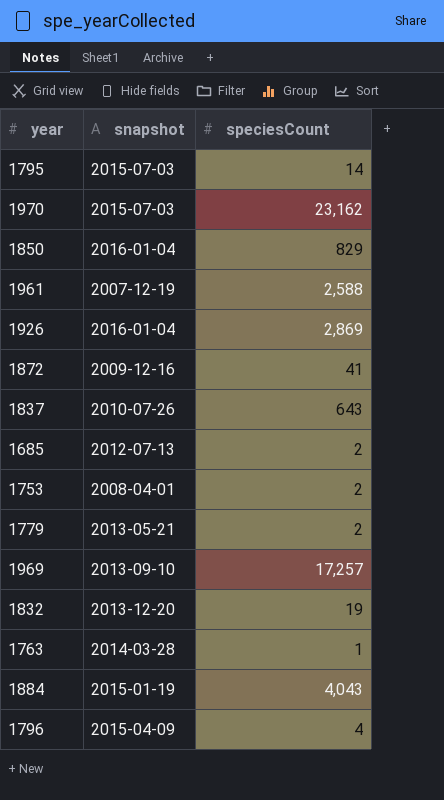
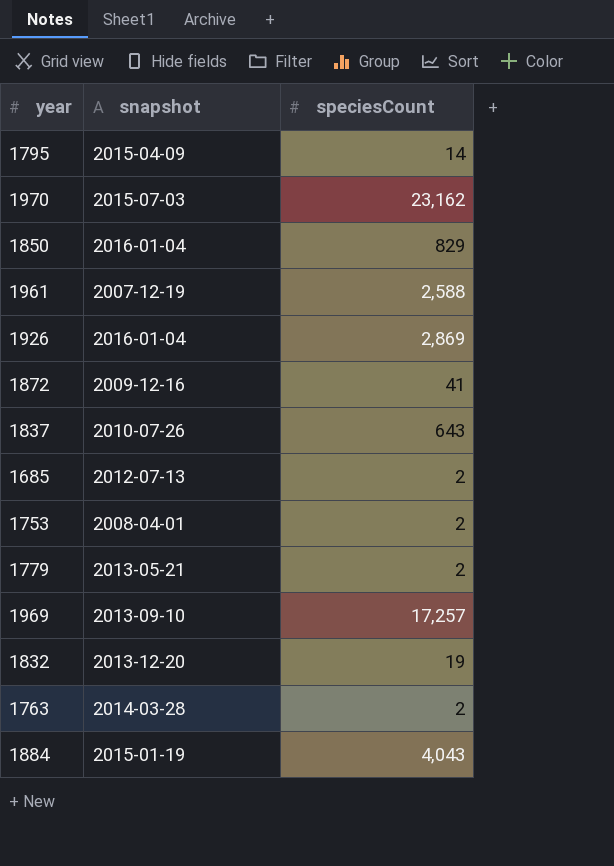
row 1796: 2015-04-09 | 4 -> none
1795 | snapshot: 2015-07-03 -> 2015-04-09
1763 | speciesCount: 1 -> 2

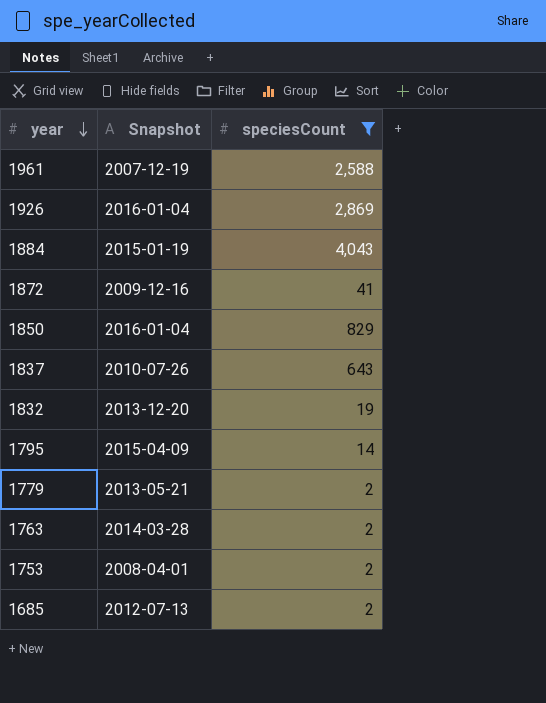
filter: none -> speciesCount <= 4,043
row order: none -> year descending
column name: snapshot -> Snapshot

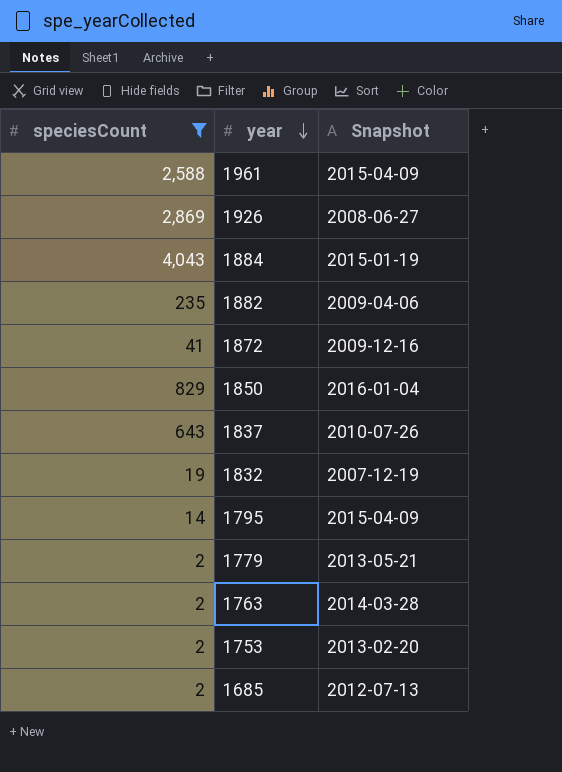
column speciesCount | position: 3 -> 1
1961 | Snapshot: 2007-12-19 -> 2015-04-09
1926 | Snapshot: 2016-01-04 -> 2008-06-27
row 1882: none -> 235 | 2009-04-06
1832 | Snapshot: 2013-12-20 -> 2007-12-19
1753 | Snapshot: 2008-04-01 -> 2013-02-20

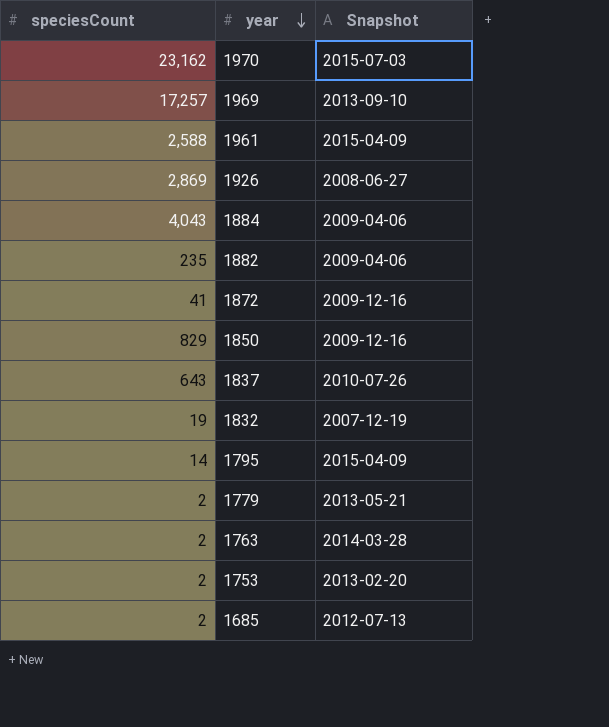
filter: speciesCount <= 4,043 -> none
1884 | Snapshot: 2015-01-19 -> 2009-04-06
1850 | Snapshot: 2016-01-04 -> 2009-12-16

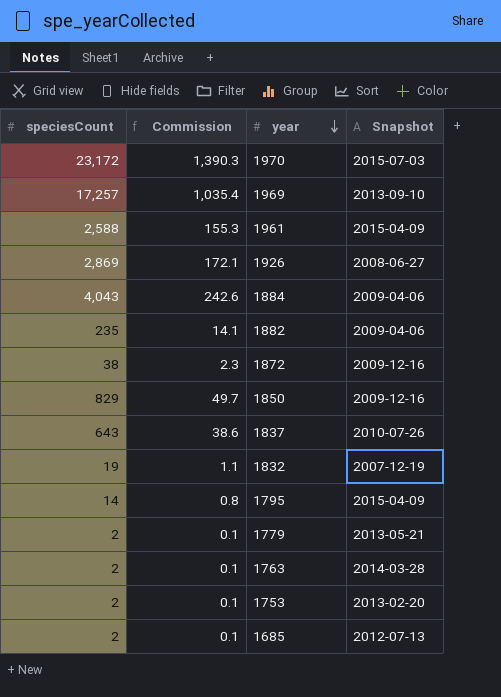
column Commission | formula: none -> [speciesCount] * 0.06
1970 | speciesCount: 23,162 -> 23,172
1872 | speciesCount: 41 -> 38

